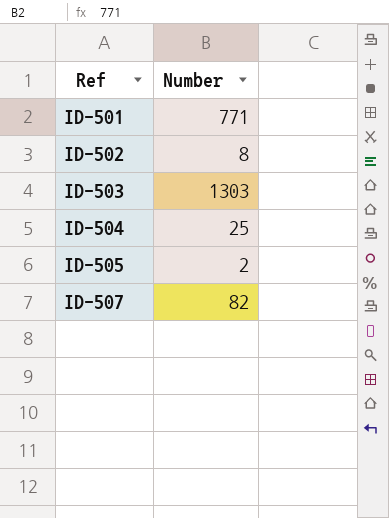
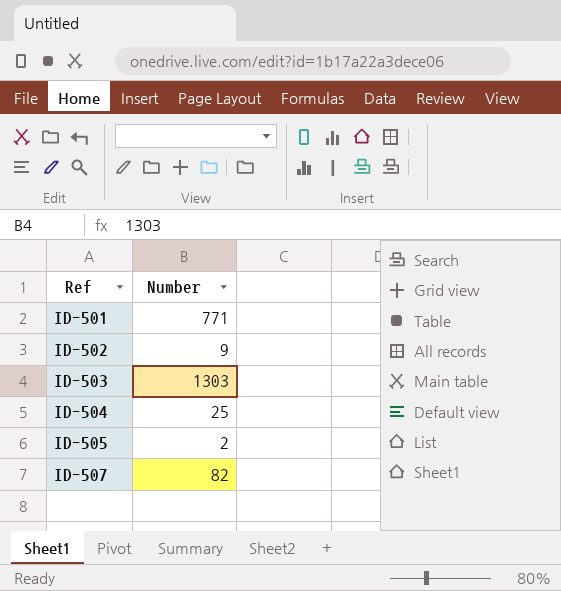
ID-502 | Number: 8 -> 9

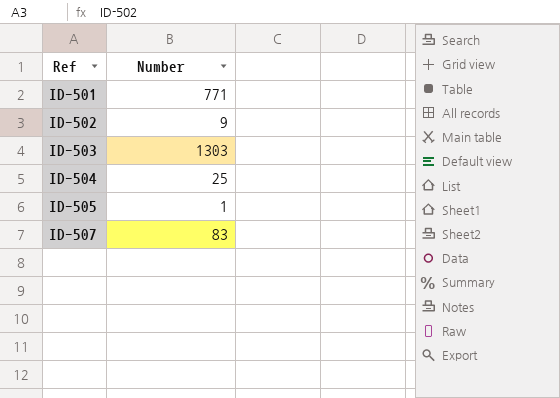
ID-505 | Number: 2 -> 1
ID-507 | Number: 82 -> 83

